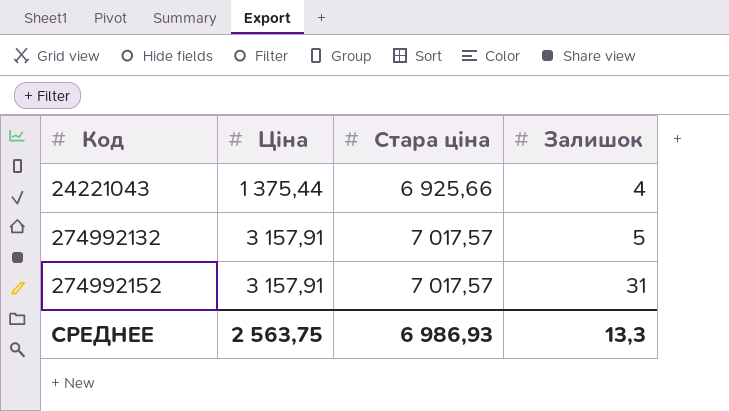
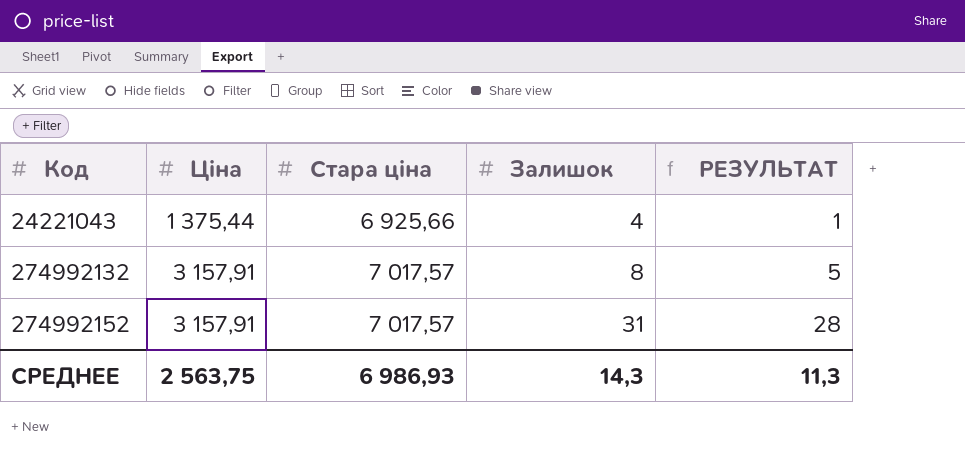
column РЕЗУЛЬТАТ | formula: none -> [Залишок] - 3
274992132 | Залишок: 5 -> 8
СРЕДНЕЕ | Залишок: 13,3 -> 14,3

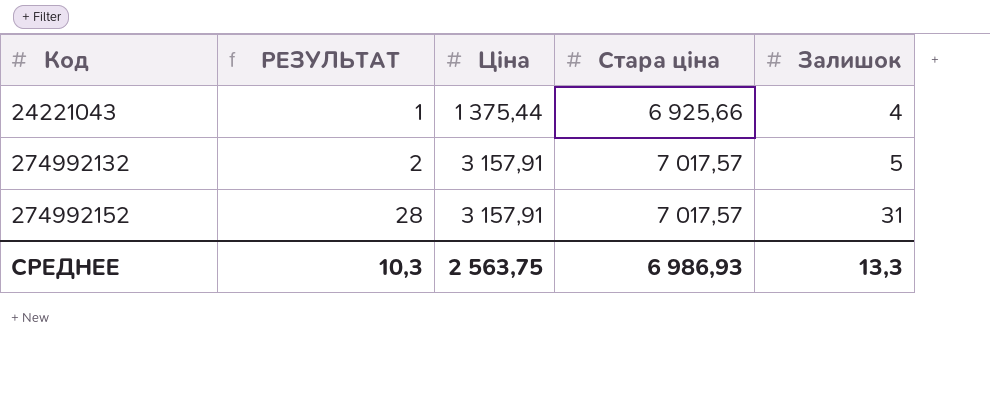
column РЕЗУЛЬТАТ | position: 5 -> 2
274992132 | РЕЗУЛЬТАТ: 5 -> 2
274992132 | Залишок: 8 -> 5
СРЕДНЕЕ | РЕЗУЛЬТАТ: 11,3 -> 10,3
СРЕДНЕЕ | Залишок: 14,3 -> 13,3

